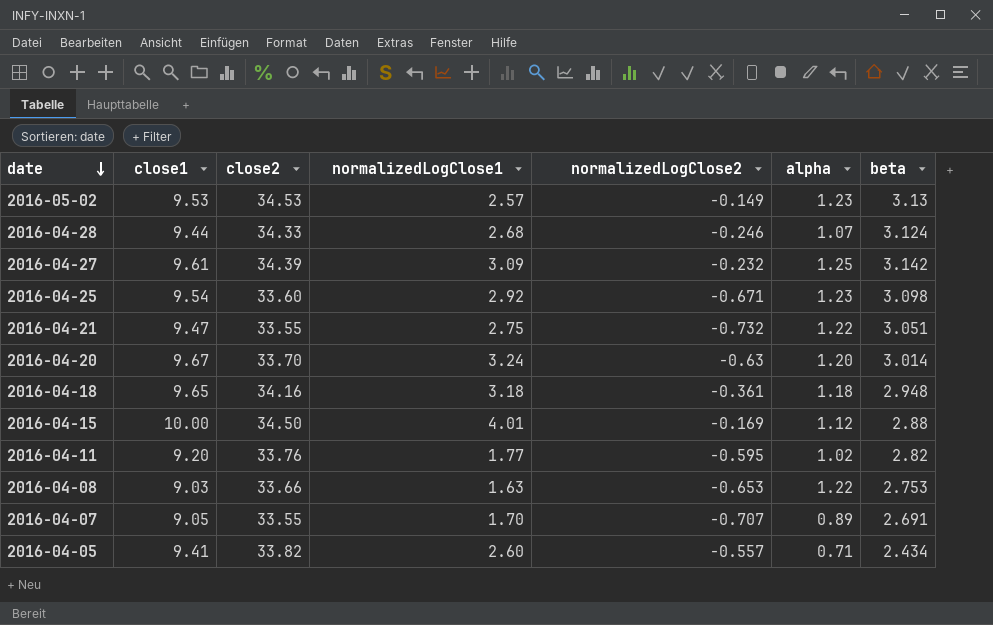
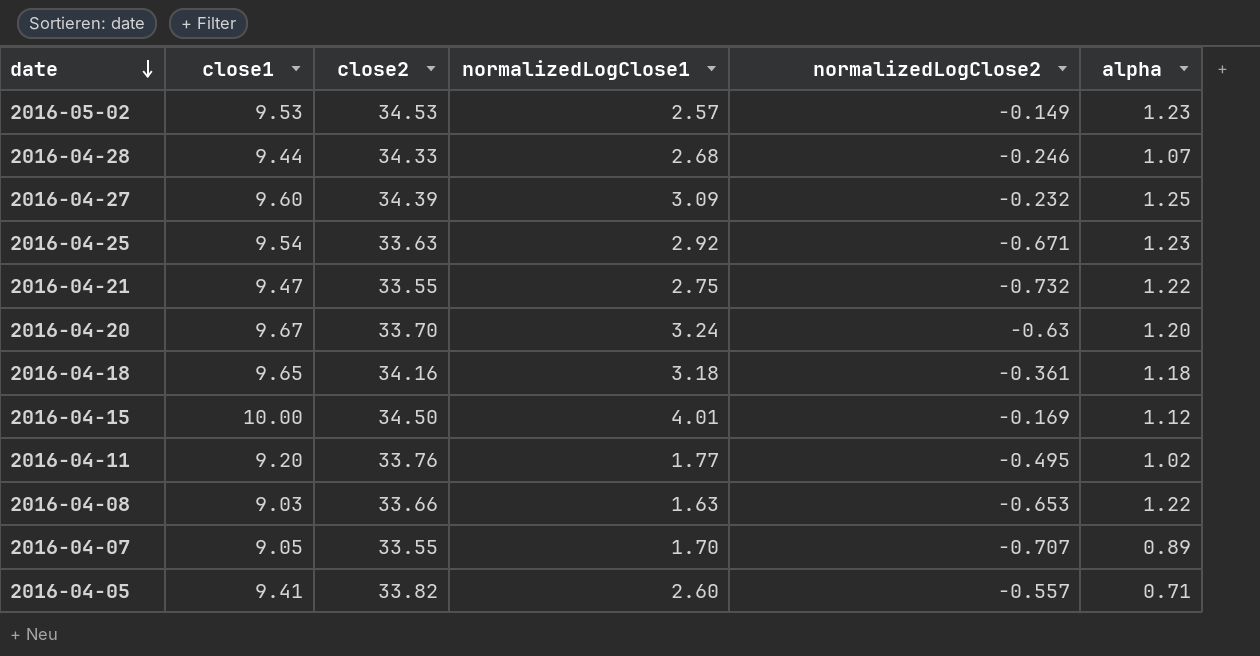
column beta | position: 7 -> none
2016-04-27 | close1: 9.61 -> 9.60
2016-04-25 | close2: 33.60 -> 33.63
2016-04-11 | normalizedLogClose2: -0.595 -> -0.495

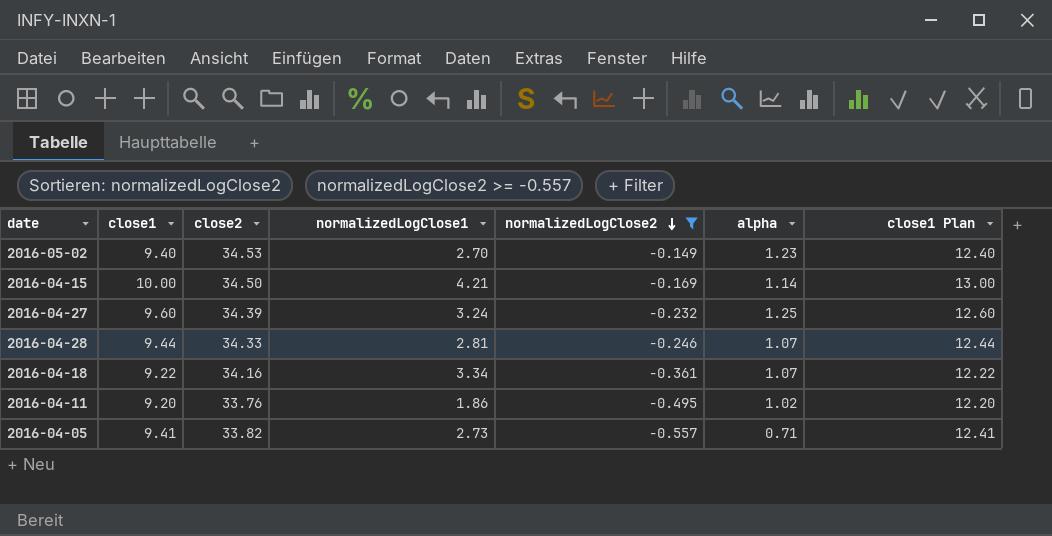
filter: none -> normalizedLogClose2 >= -0.557
row order: date descending -> normalizedLogClose2 descending
column close1 Plan | formula: none -> [close1] + 3
2016-05-02 | close1: 9.53 -> 9.40
2016-05-02 | normalizedLogClose1: 2.57 -> 2.70
2016-04-15 | normalizedLogClose1: 4.01 -> 4.21
2016-04-15 | alpha: 1.12 -> 1.14
2016-04-27 | normalizedLogClose1: 3.09 -> 3.24
2016-04-28 | normalizedLogClose1: 2.68 -> 2.81
2016-04-18 | close1: 9.65 -> 9.22
2016-04-18 | normalizedLogClose1: 3.18 -> 3.34
2016-04-18 | alpha: 1.18 -> 1.07
2016-04-11 | normalizedLogClose1: 1.77 -> 1.86
2016-04-05 | normalizedLogClose1: 2.60 -> 2.73

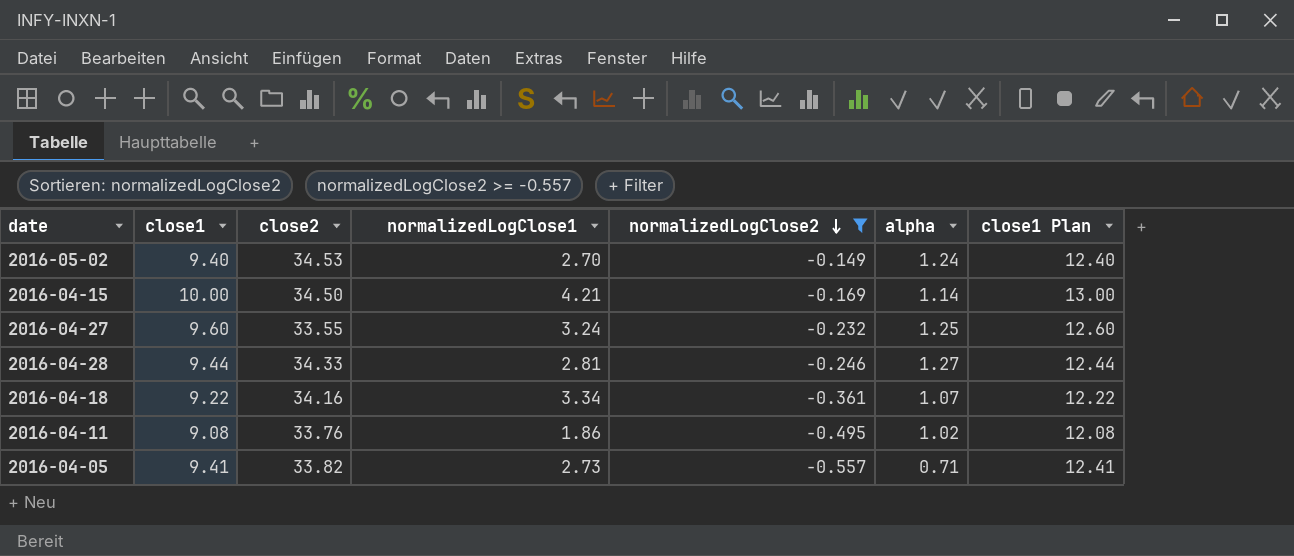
2016-05-02 | alpha: 1.23 -> 1.24
2016-04-27 | close2: 34.39 -> 33.55
2016-04-28 | alpha: 1.07 -> 1.27
2016-04-11 | close1: 9.20 -> 9.08
2016-04-11 | close1 Plan: 12.20 -> 12.08

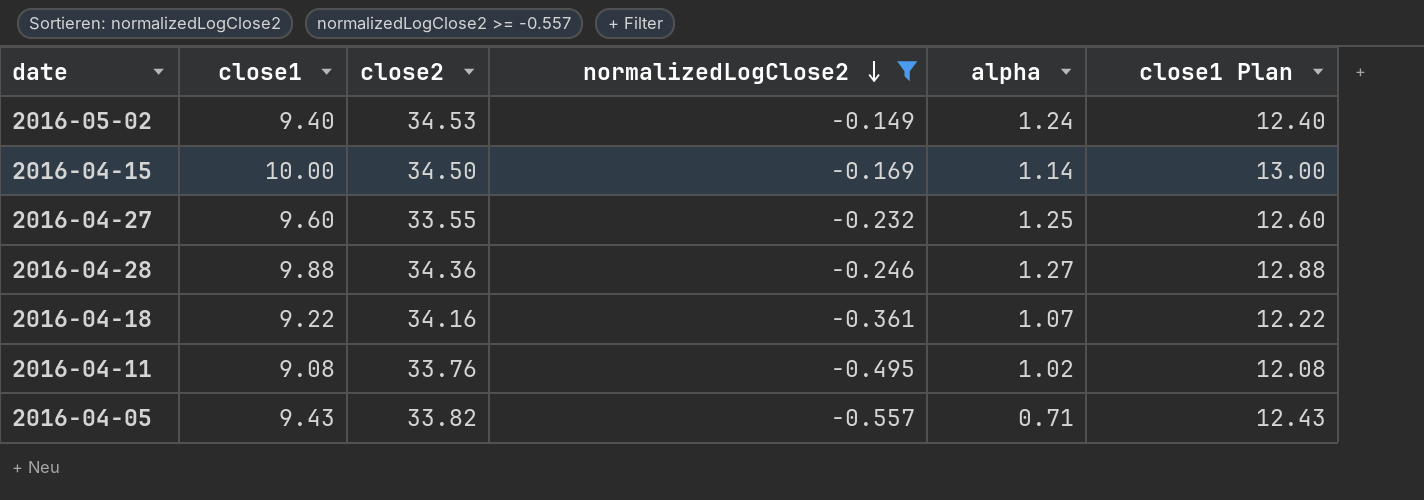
column normalizedLogClose1 | position: 4 -> none
2016-04-28 | close1: 9.44 -> 9.88
2016-04-28 | close2: 34.33 -> 34.36
2016-04-28 | close1 Plan: 12.44 -> 12.88
2016-04-05 | close1: 9.41 -> 9.43
2016-04-05 | close1 Plan: 12.41 -> 12.43

